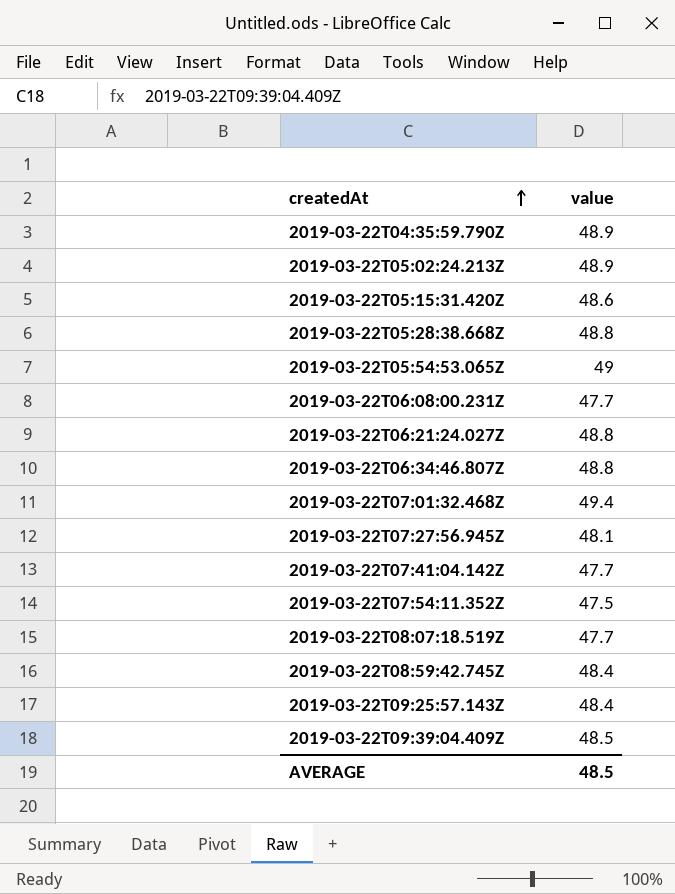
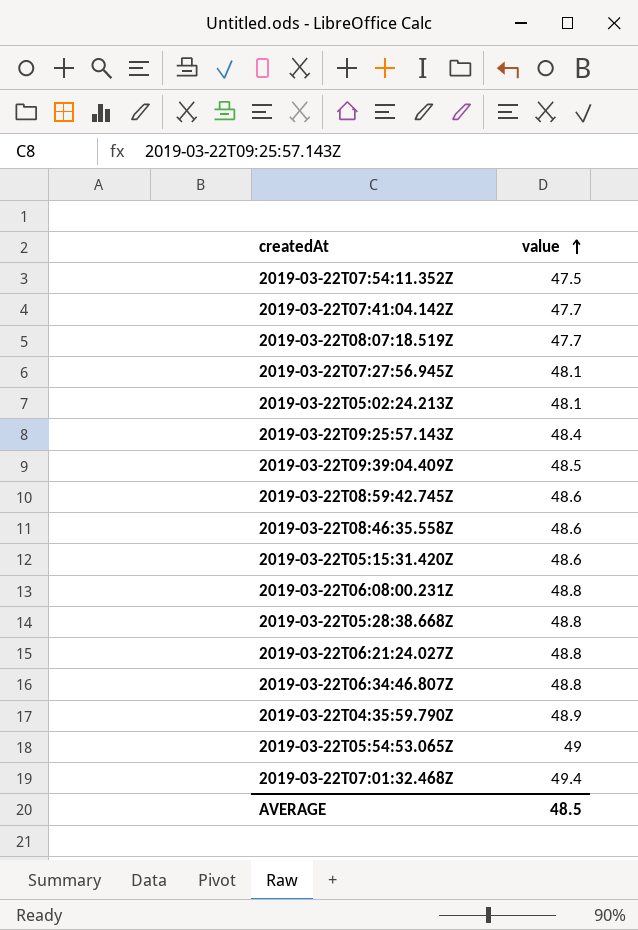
row order: createdAt ascending -> value ascending
2019-03-22T05:02:24.213Z | value: 48.9 -> 48.1
2019-03-22T08:59:42.745Z | value: 48.4 -> 48.6
row 2019-03-22T08:46:35.558Z: none -> 48.6
2019-03-22T06:08:00.231Z | value: 47.7 -> 48.8

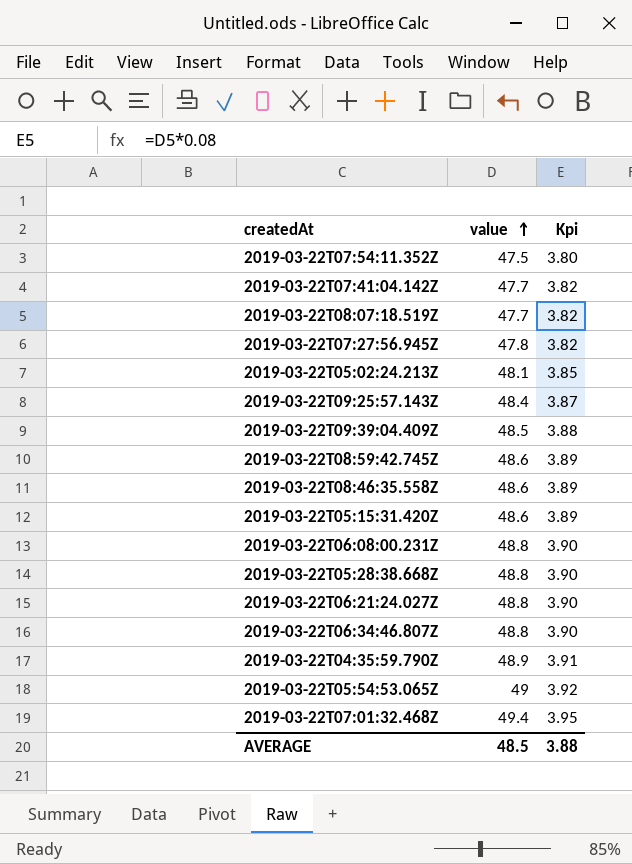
column Kpi | formula: none -> [value] * 0.08
2019-03-22T07:27:56.945Z | value: 48.1 -> 47.8

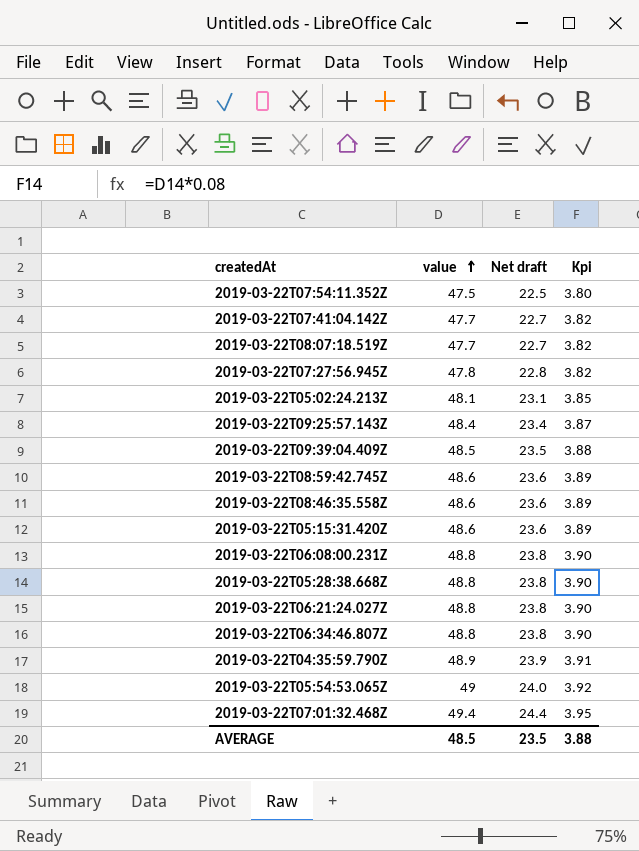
column Net draft | formula: none -> [value] - 25

